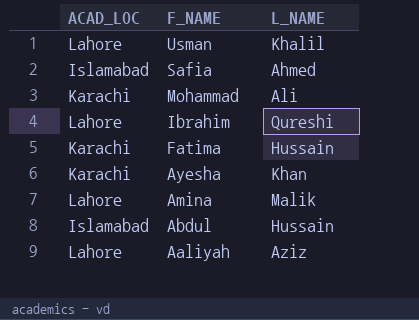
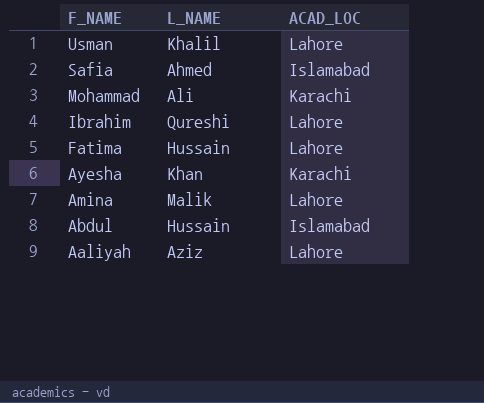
column ACAD_LOC | position: 1 -> 3
Fatima | ACAD_LOC: Karachi -> Lahore

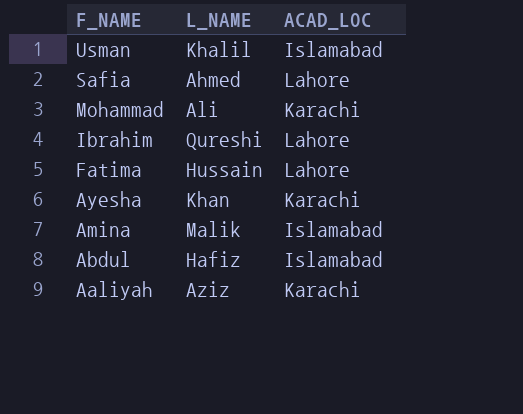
Usman | ACAD_LOC: Lahore -> Islamabad
Safia | ACAD_LOC: Islamabad -> Lahore
Amina | ACAD_LOC: Lahore -> Islamabad
Abdul | L_NAME: Hussain -> Hafiz
Aaliyah | ACAD_LOC: Lahore -> Karachi

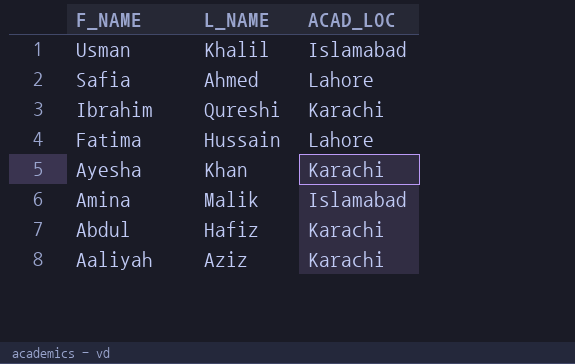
row Mohammad: Ali | Karachi -> none
Ibrahim | ACAD_LOC: Lahore -> Karachi
Abdul | ACAD_LOC: Islamabad -> Karachi

